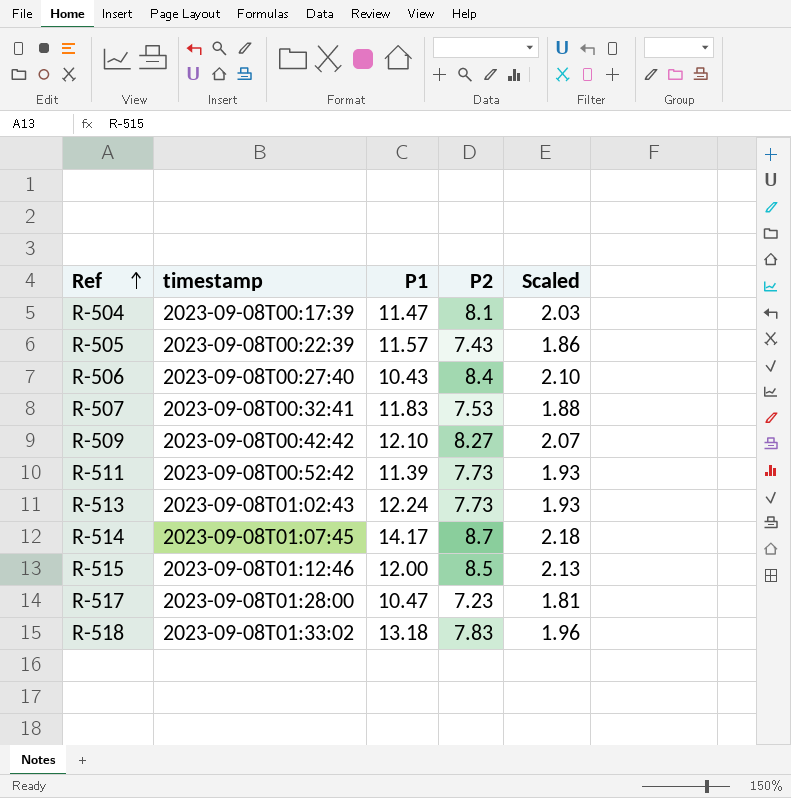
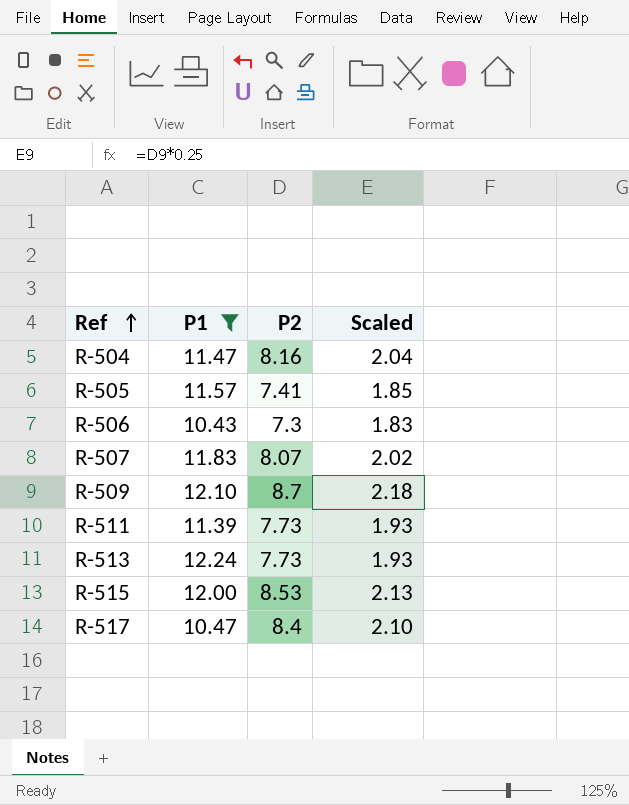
filter: none -> P1 <= 12.24
column timestamp | position: 2 -> none
R-504 | P2: 8.1 -> 8.16
R-504 | Scaled: 2.03 -> 2.04
R-505 | P2: 7.43 -> 7.41
R-505 | Scaled: 1.86 -> 1.85
R-506 | P2: 8.4 -> 7.3
R-506 | Scaled: 2.10 -> 1.83
R-507 | P2: 7.53 -> 8.07
R-507 | Scaled: 1.88 -> 2.02
R-509 | P2: 8.27 -> 8.7
R-509 | Scaled: 2.07 -> 2.18
R-515 | P2: 8.5 -> 8.53
R-517 | P2: 7.23 -> 8.4
R-517 | Scaled: 1.81 -> 2.10

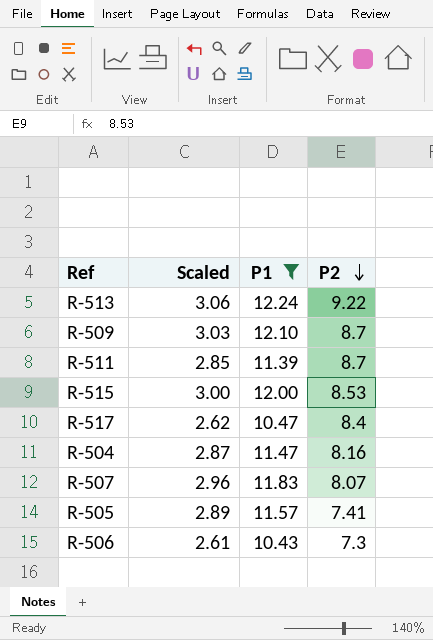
row order: Ref ascending -> P2 descending
column Scaled | formula: [P2] * 0.25 -> [P1] * 0.25
column Scaled | position: 4 -> 2
R-513 | P2: 7.73 -> 9.22
R-511 | P2: 7.73 -> 8.7

